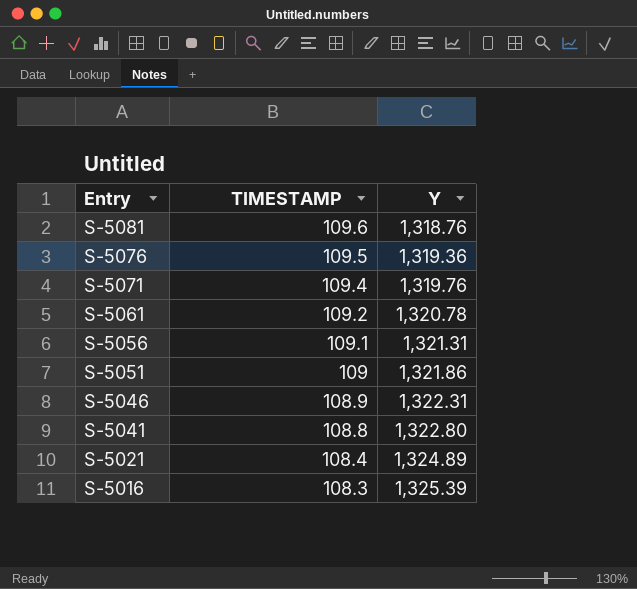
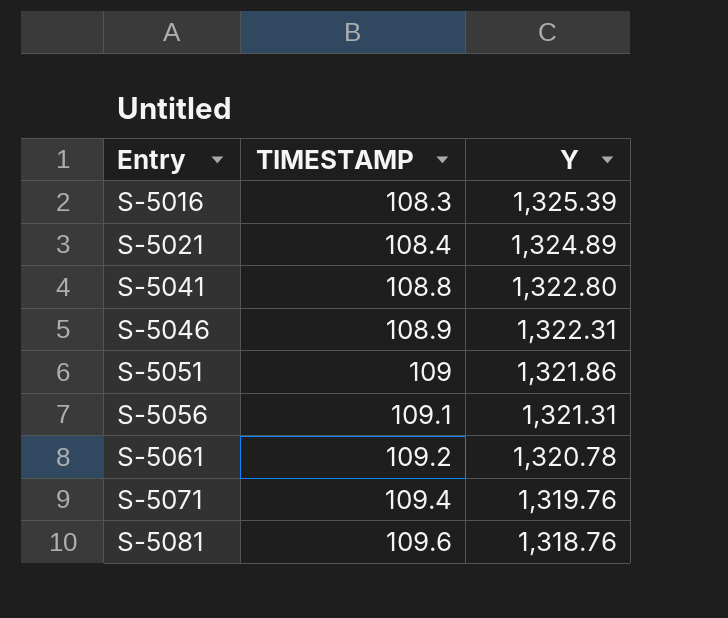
row order: Entry descending -> Entry ascending
row S-5076: 109.5 | 1,319.36 -> none

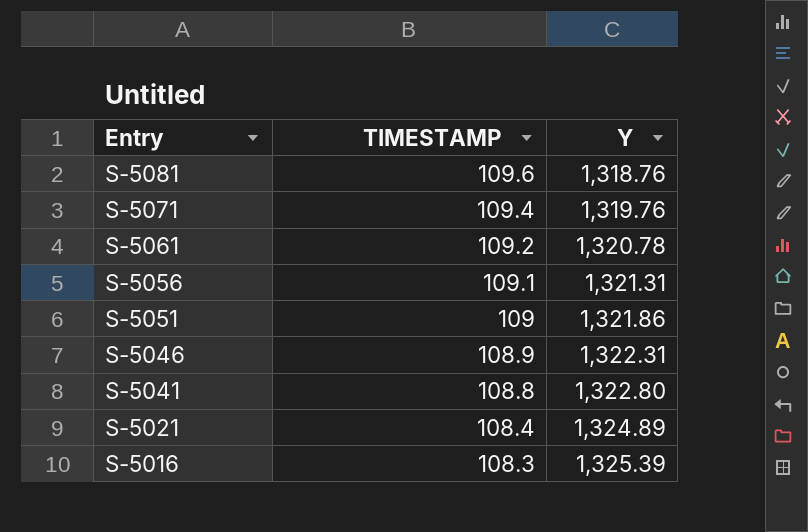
row order: Entry ascending -> Entry descending

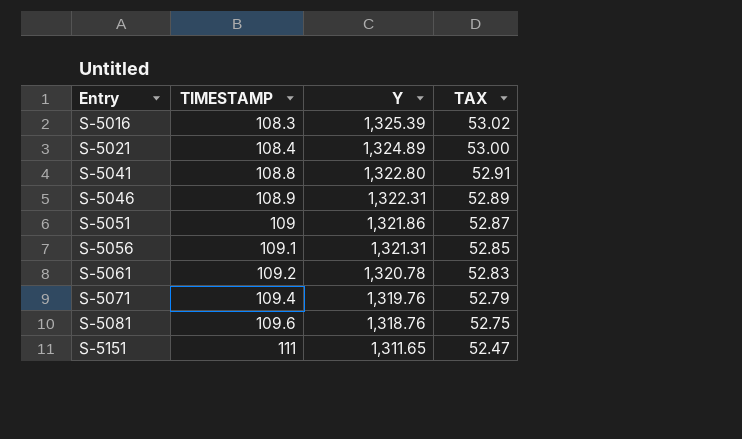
row order: Entry descending -> Entry ascending
column TAX | formula: none -> [Y] * 0.04
row S-5151: none -> 111 | 1,311.65 | 52.47

